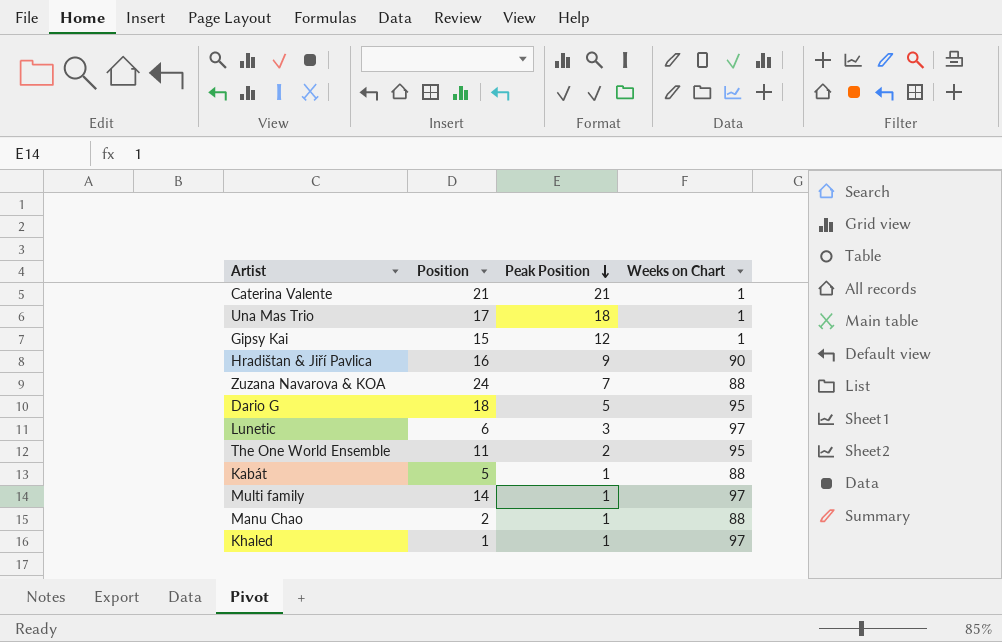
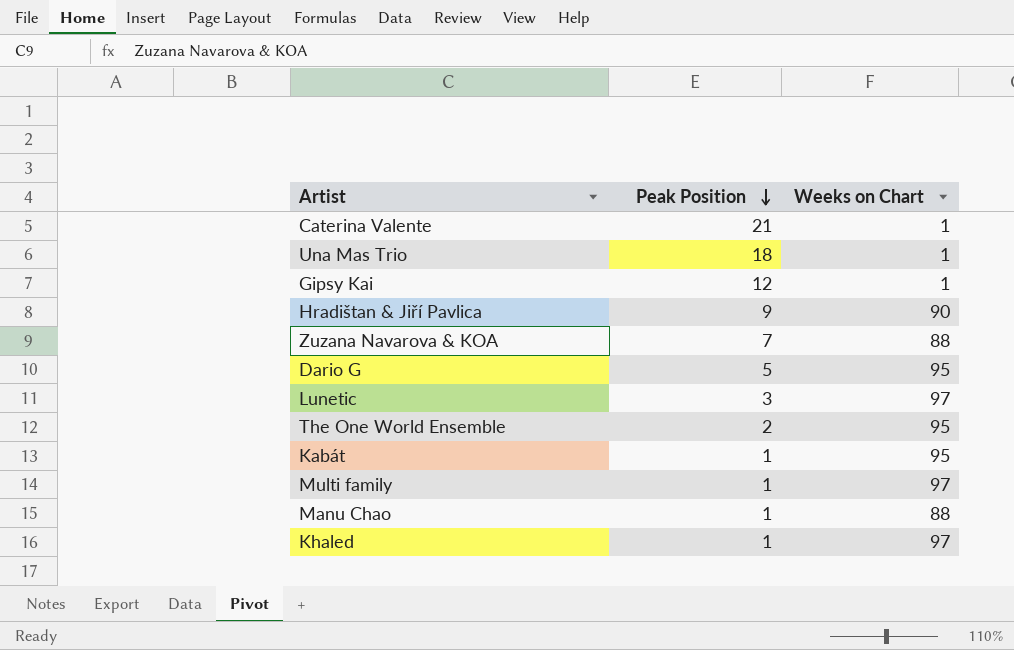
column Position | position: 2 -> none
Kabát | Weeks on Chart: 88 -> 95

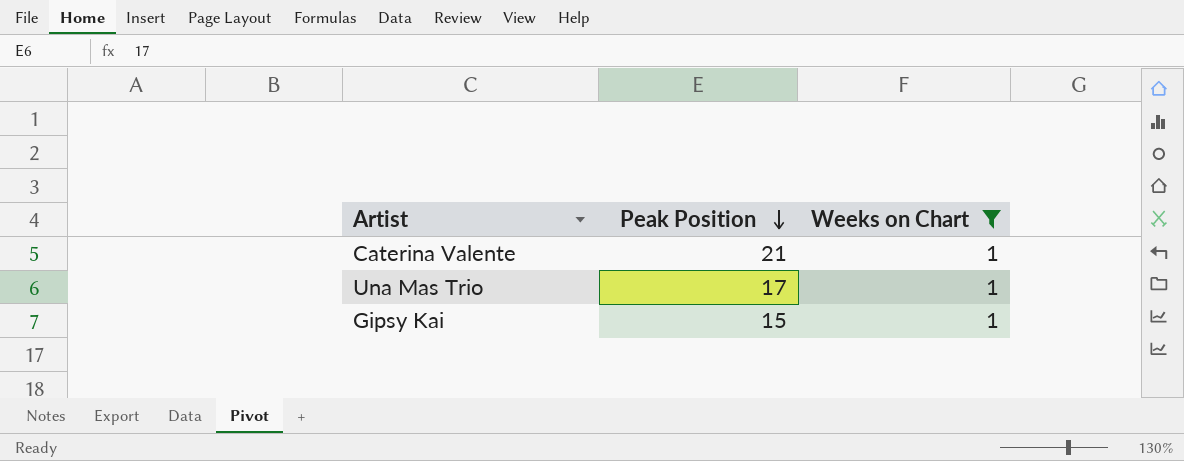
filter: none -> Weeks on Chart = 1
Una Mas Trio | Peak Position: 18 -> 17
Gipsy Kai | Peak Position: 12 -> 15

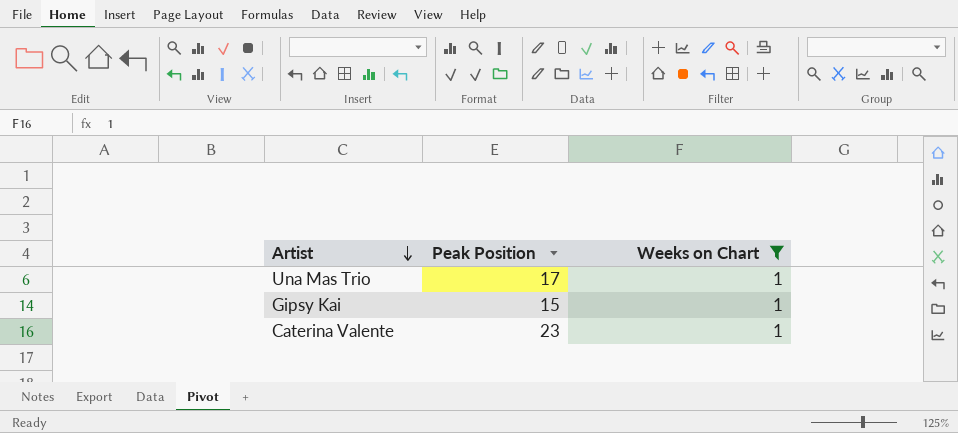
row order: Peak Position descending -> Artist descending
Caterina Valente | Peak Position: 21 -> 23

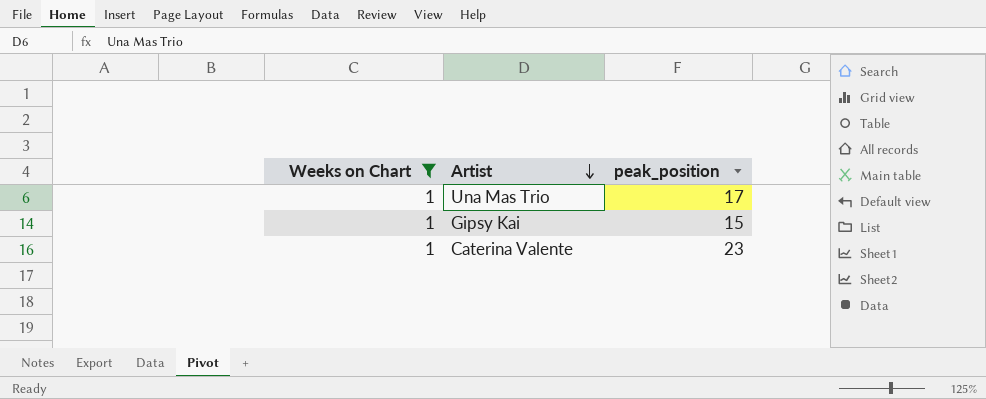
column Weeks on Chart | position: 3 -> 1
column name: Peak Position -> peak_position

